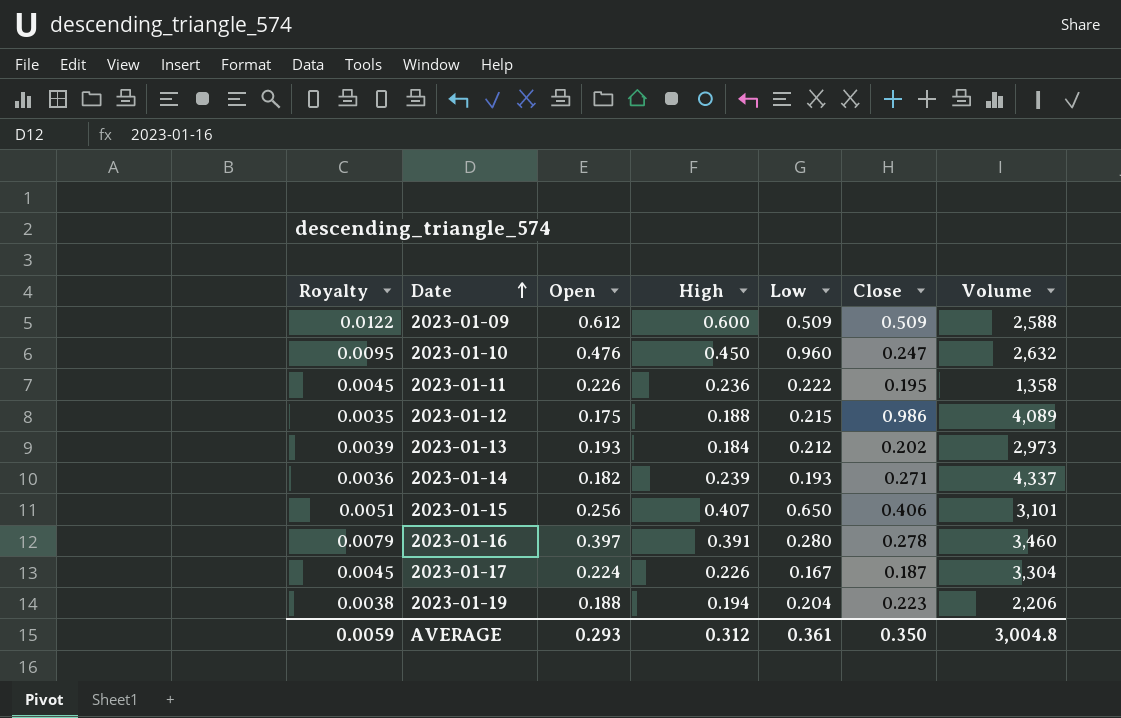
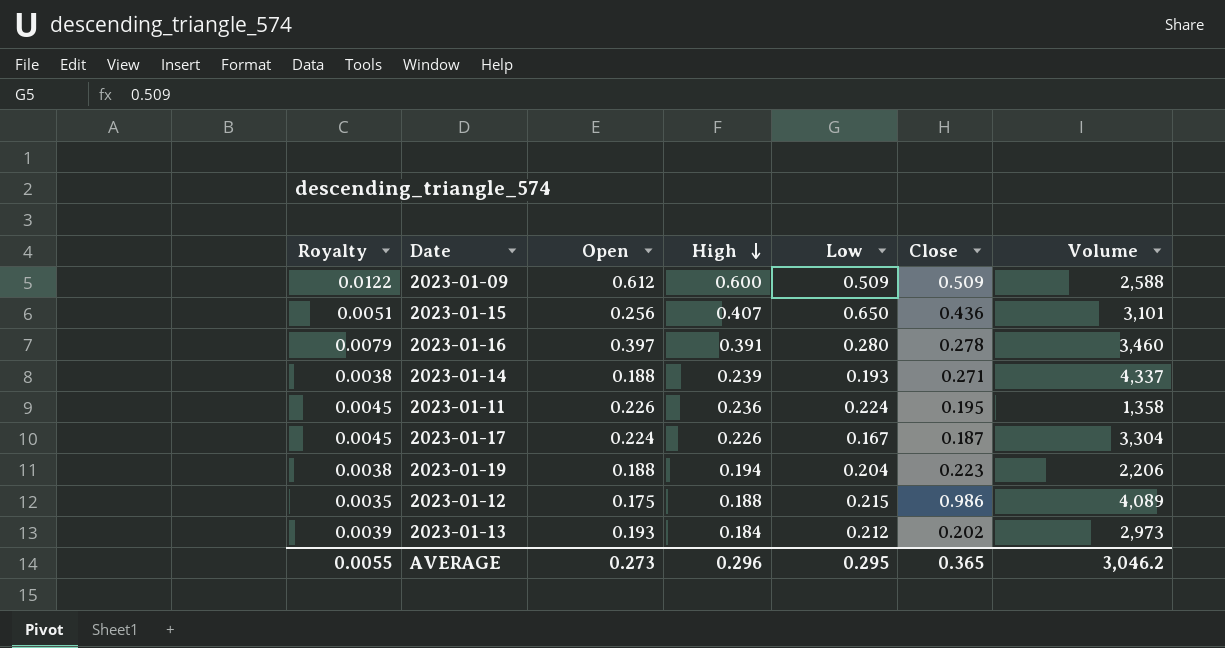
row order: Date ascending -> High descending
row 2023-01-10: 0.0095 | 0.476 | 0.450 | 0.960 | 0.247 | 2,632 -> none
2023-01-15 | Close: 0.406 -> 0.436
2023-01-14 | Royalty: 0.0036 -> 0.0038
2023-01-14 | Open: 0.182 -> 0.188
2023-01-11 | Low: 0.222 -> 0.224
AVERAGE | Royalty: 0.0059 -> 0.0055
AVERAGE | Open: 0.293 -> 0.273
AVERAGE | High: 0.312 -> 0.296
AVERAGE | Low: 0.361 -> 0.295
AVERAGE | Close: 0.350 -> 0.365
AVERAGE | Volume: 3,004.8 -> 3,046.2

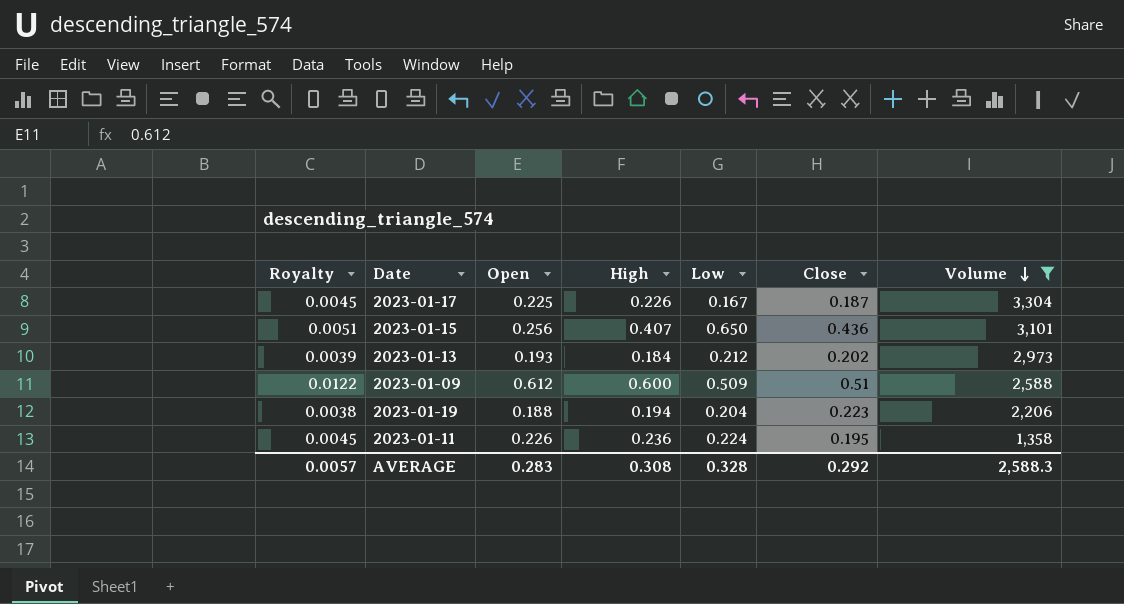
filter: none -> Volume <= 3,304
row order: High descending -> Volume descending
2023-01-17 | Open: 0.224 -> 0.225
2023-01-09 | Close: 0.509 -> 0.51
AVERAGE | Royalty: 0.0055 -> 0.0057
AVERAGE | Open: 0.273 -> 0.283
AVERAGE | High: 0.296 -> 0.308
AVERAGE | Low: 0.295 -> 0.328
AVERAGE | Close: 0.365 -> 0.292
AVERAGE | Volume: 3,046.2 -> 2,588.3

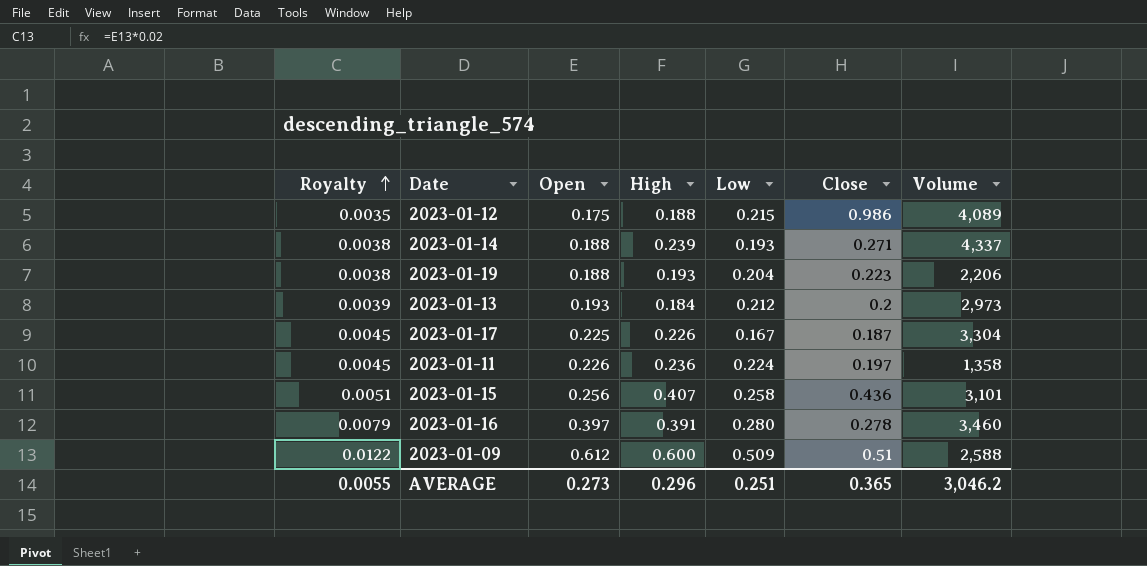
filter: Volume <= 3,304 -> none
row order: Volume descending -> Royalty ascending
2023-01-19 | High: 0.194 -> 0.193
2023-01-13 | Close: 0.202 -> 0.2
2023-01-11 | Close: 0.195 -> 0.197
2023-01-15 | Low: 0.650 -> 0.258
AVERAGE | Royalty: 0.0057 -> 0.0055
AVERAGE | Open: 0.283 -> 0.273
AVERAGE | High: 0.308 -> 0.296
AVERAGE | Low: 0.328 -> 0.251
AVERAGE | Close: 0.292 -> 0.365
AVERAGE | Volume: 2,588.3 -> 3,046.2

